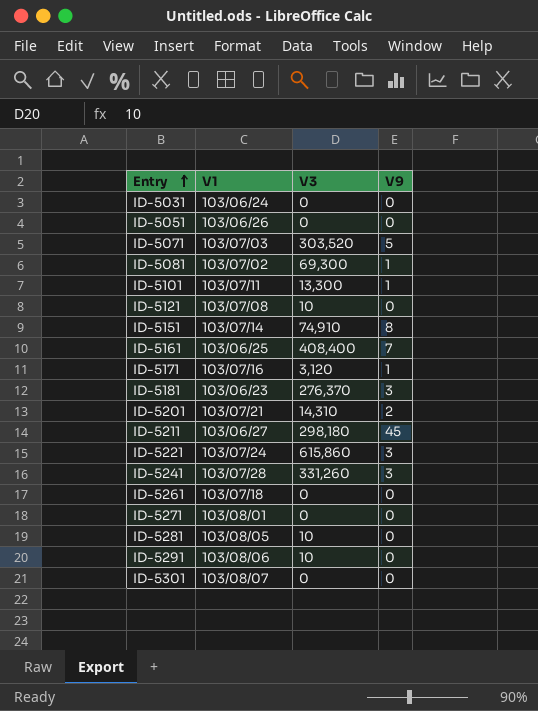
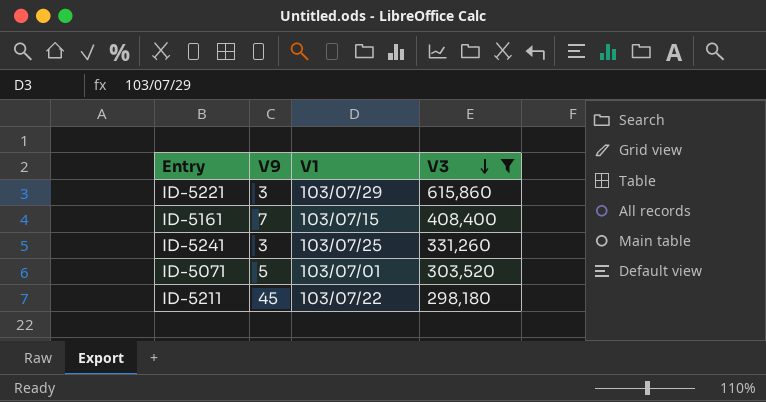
filter: none -> V3 >= 298,180
row order: Entry ascending -> V3 descending
column V9 | position: 4 -> 2
ID-5221 | V1: 103/07/24 -> 103/07/29
ID-5161 | V1: 103/06/25 -> 103/07/15
ID-5241 | V1: 103/07/28 -> 103/07/25
ID-5071 | V1: 103/07/03 -> 103/07/01
ID-5211 | V1: 103/06/27 -> 103/07/22

